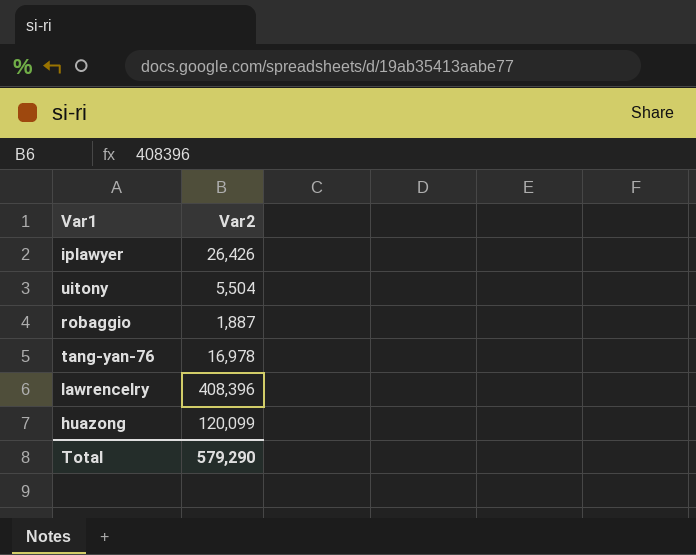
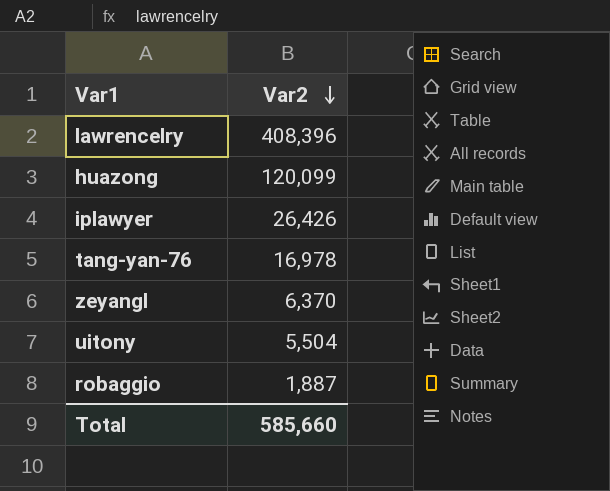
row order: none -> Var2 descending
row zeyangl: none -> 6,370
Total | Var2: 579,290 -> 585,660

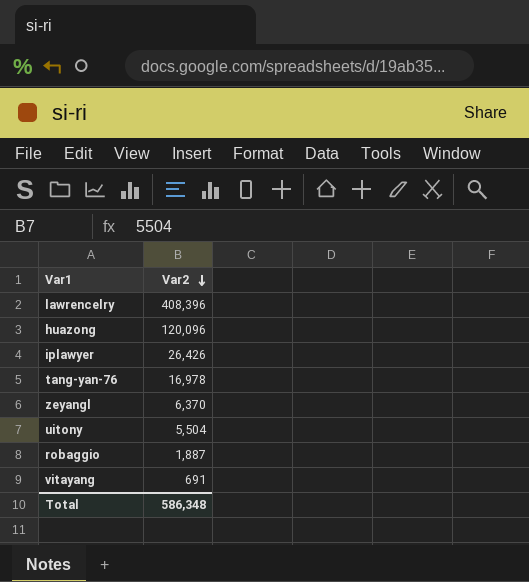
huazong | Var2: 120,099 -> 120,096
row vitayang: none -> 691
Total | Var2: 585,660 -> 586,348

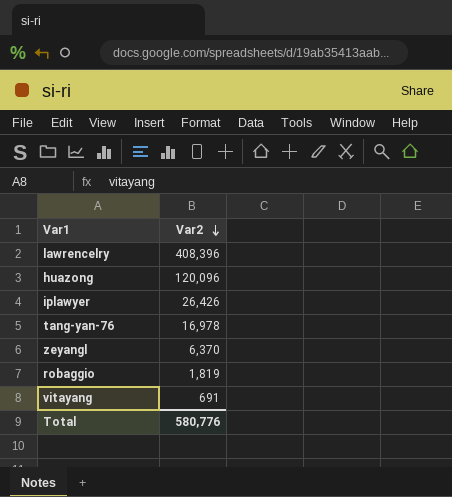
row uitony: 5,504 -> none
robaggio | Var2: 1,887 -> 1,819
Total | Var2: 586,348 -> 580,776

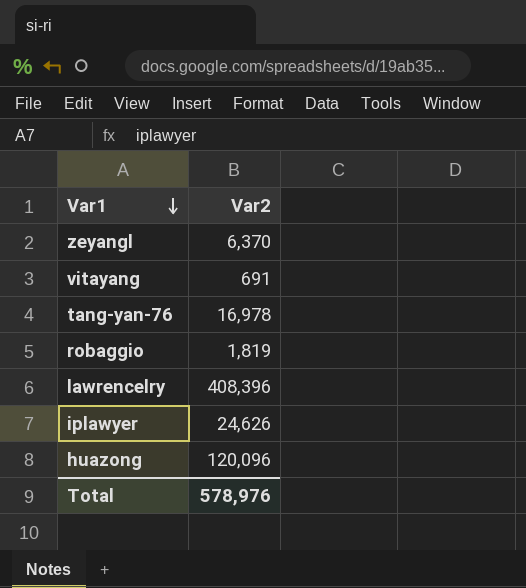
row order: Var2 descending -> Var1 descending
iplawyer | Var2: 26,426 -> 24,626
Total | Var2: 580,776 -> 578,976

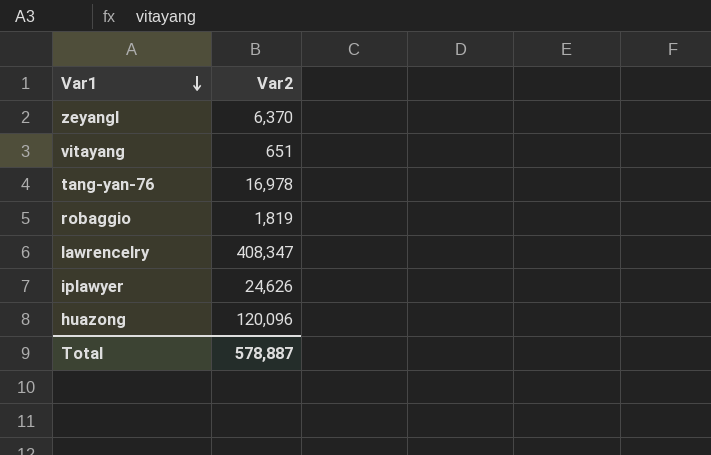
vitayang | Var2: 691 -> 651
lawrencelry | Var2: 408,396 -> 408,347
Total | Var2: 578,976 -> 578,887

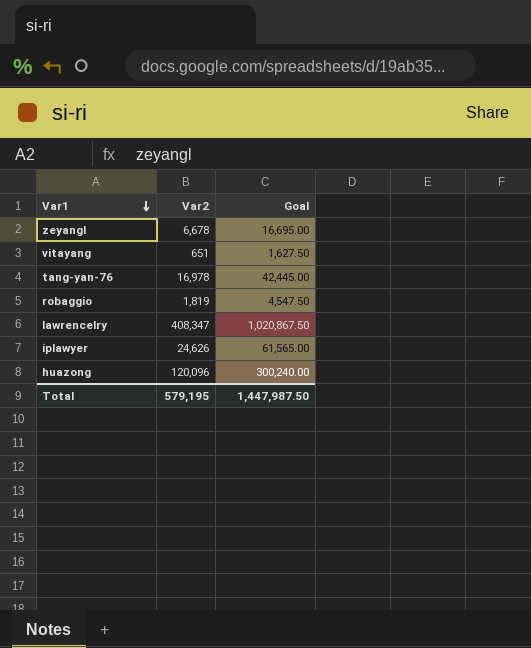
column Goal | formula: none -> [Var2] * 2.5
zeyangl | Var2: 6,370 -> 6,678
Total | Var2: 578,887 -> 579,195

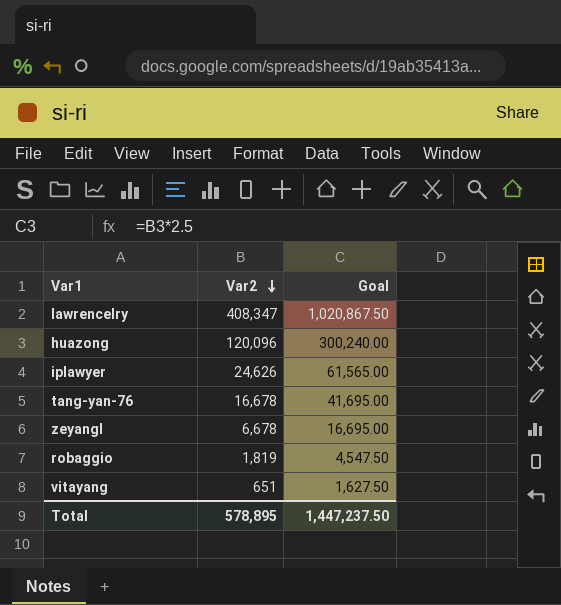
row order: Var1 descending -> Var2 descending
tang-yan-76 | Var2: 16,978 -> 16,678
tang-yan-76 | Goal: 42,445.00 -> 41,695.00
Total | Var2: 579,195 -> 578,895
Total | Goal: 1,447,987.50 -> 1,447,237.50

